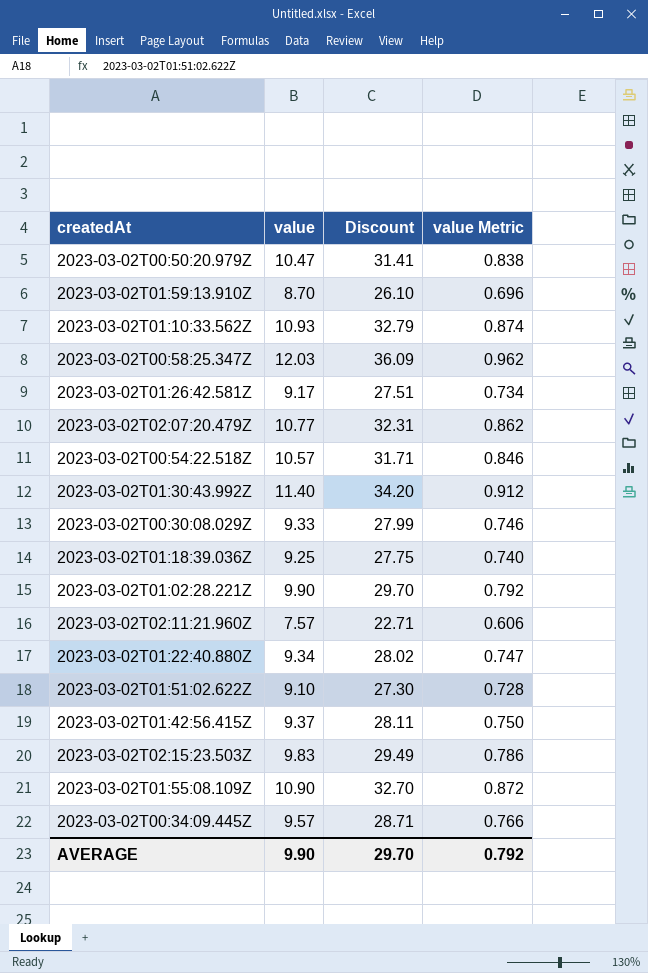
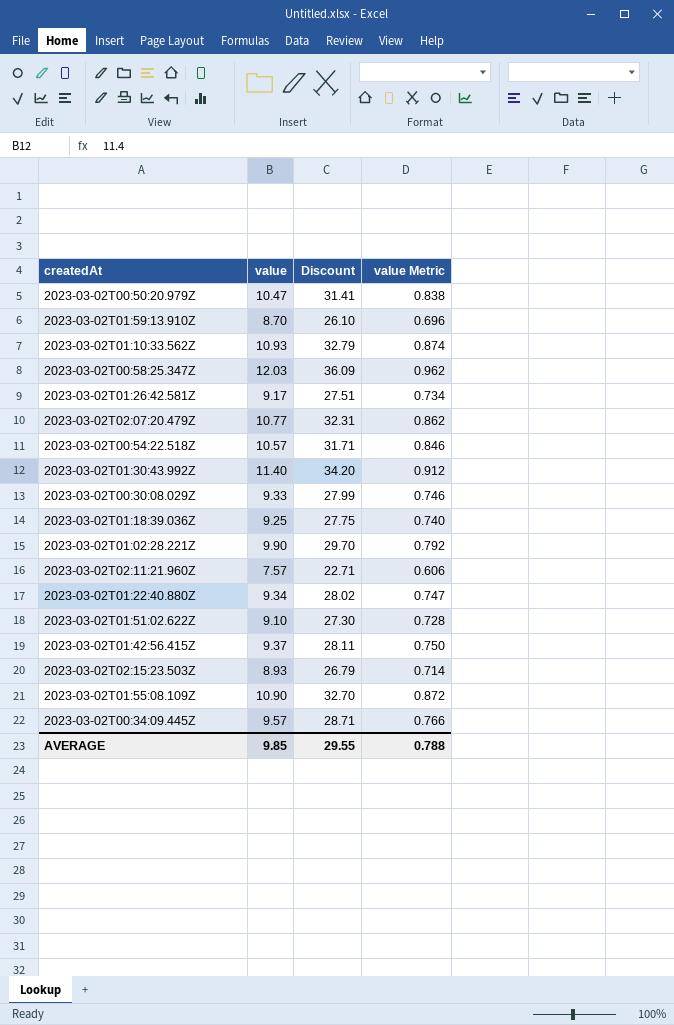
2023-03-02T02:15:23.503Z | value: 9.83 -> 8.93
2023-03-02T02:15:23.503Z | Discount: 29.49 -> 26.79
2023-03-02T02:15:23.503Z | value Metric: 0.786 -> 0.714
AVERAGE | value: 9.90 -> 9.85
AVERAGE | Discount: 29.70 -> 29.55
AVERAGE | value Metric: 0.792 -> 0.788

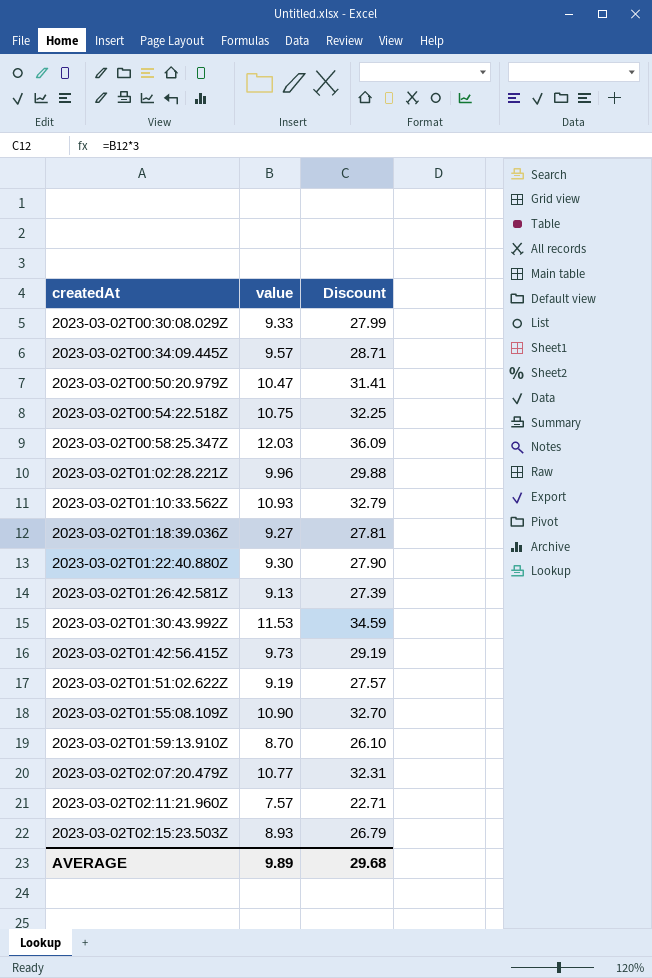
row order: none -> createdAt ascending
column value Metric | formula: [value] * 0.08 -> none
2023-03-02T00:54:22.518Z | value: 10.57 -> 10.75
2023-03-02T00:54:22.518Z | Discount: 31.71 -> 32.25
2023-03-02T01:02:28.221Z | value: 9.90 -> 9.96
2023-03-02T01:02:28.221Z | Discount: 29.70 -> 29.88
2023-03-02T01:18:39.036Z | value: 9.25 -> 9.27
2023-03-02T01:18:39.036Z | Discount: 27.75 -> 27.81
2023-03-02T01:22:40.880Z | value: 9.34 -> 9.30
2023-03-02T01:22:40.880Z | Discount: 28.02 -> 27.90
2023-03-02T01:26:42.581Z | value: 9.17 -> 9.13
2023-03-02T01:26:42.581Z | Discount: 27.51 -> 27.39
2023-03-02T01:30:43.992Z | value: 11.40 -> 11.53
2023-03-02T01:30:43.992Z | Discount: 34.20 -> 34.59
2023-03-02T01:42:56.415Z | value: 9.37 -> 9.73
2023-03-02T01:42:56.415Z | Discount: 28.11 -> 29.19
2023-03-02T01:51:02.622Z | value: 9.10 -> 9.19
2023-03-02T01:51:02.622Z | Discount: 27.30 -> 27.57
AVERAGE | value: 9.85 -> 9.89
AVERAGE | Discount: 29.55 -> 29.68

